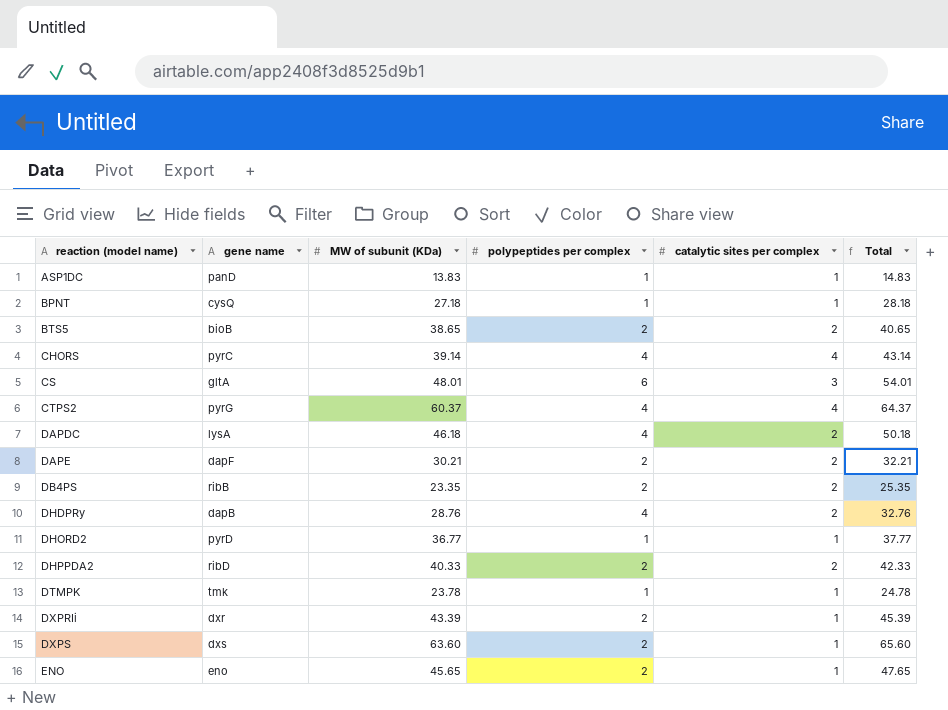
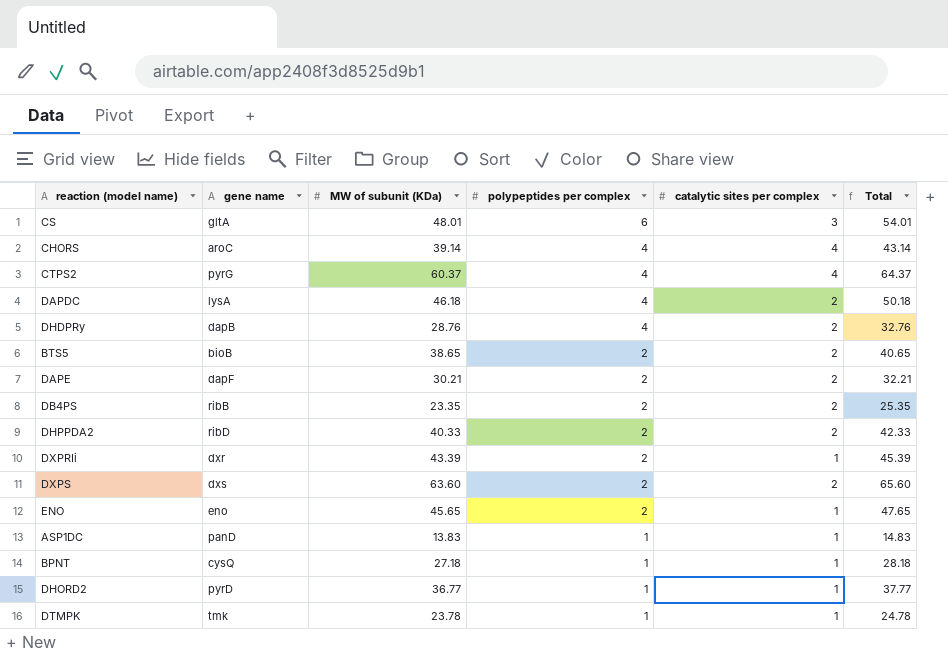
row order: reaction (model name) ascending -> polypeptides per complex descending
CHORS | gene name: pyrC -> aroC
DXPS | catalytic sites per complex: 1 -> 2

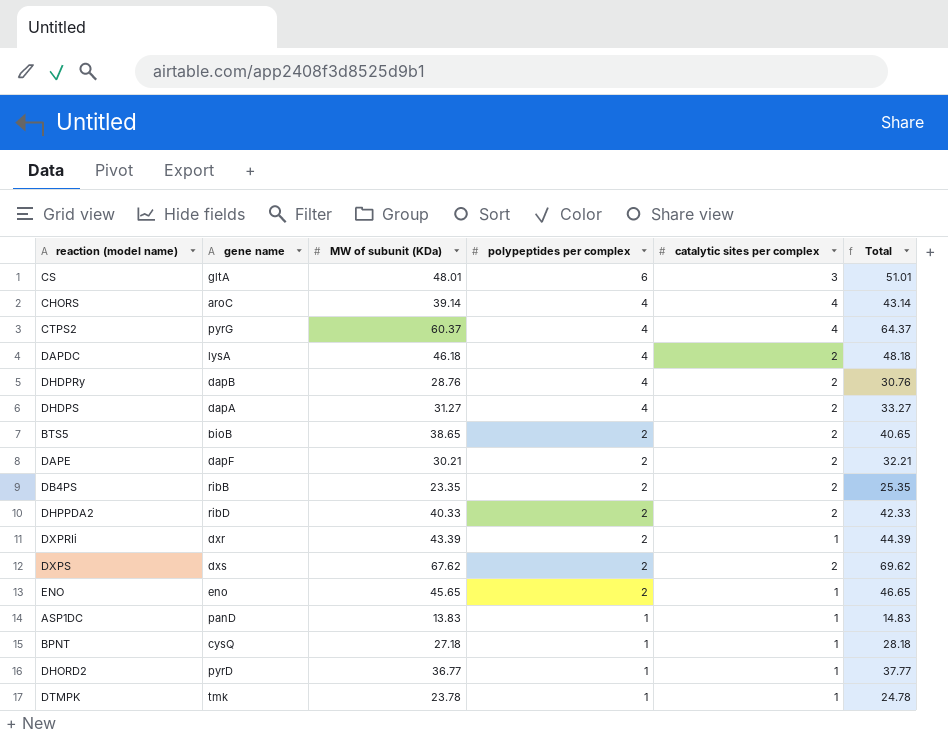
column Total | formula: [MW of subunit (KDa)] + [polypeptides per complex] -> [MW of subunit (KDa)] + [catalytic sites per complex]
row DHDPS: none -> dapA | 31.27 | 4 | 2 | 33.27
DXPS | MW of subunit (KDa): 63.60 -> 67.62

